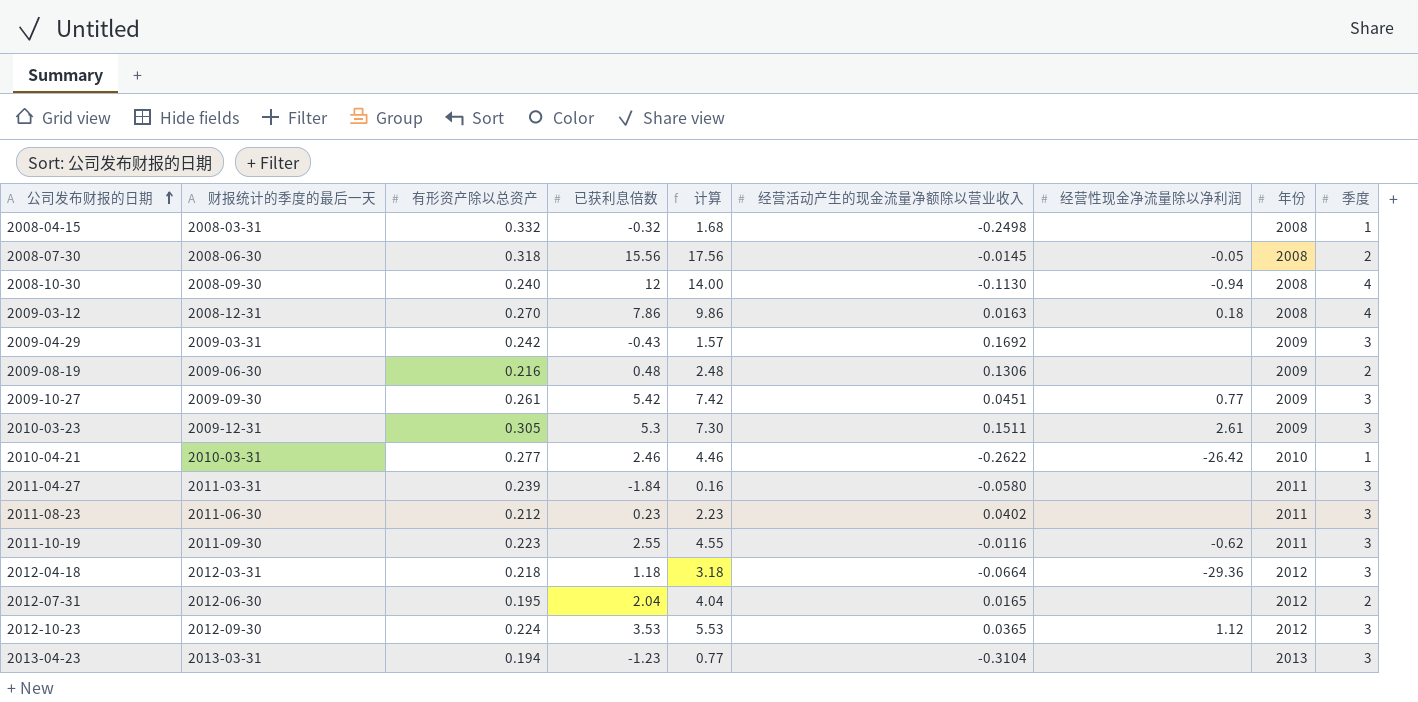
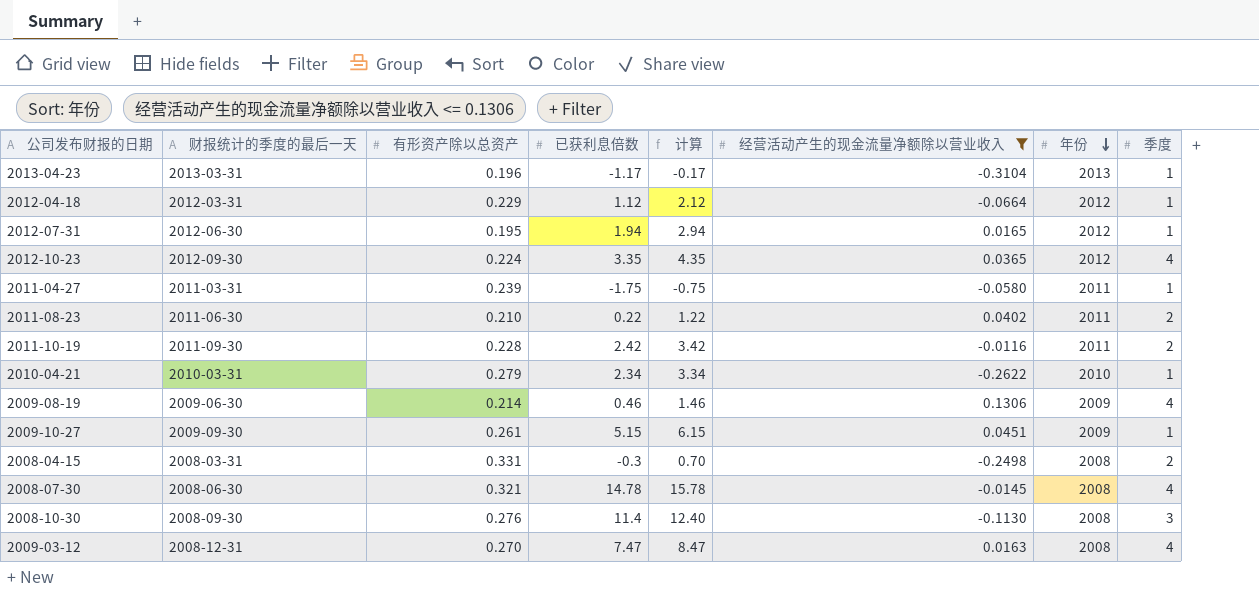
filter: none -> 经营活动产生的现金流量净额除以营业收入 <= 0.1306
row order: 公司发布财报的日期 ascending -> 年份 descending
column 经营性现金净流量除以净利润 | position: 7 -> none
column 计算 | formula: [已获利息倍数] + 2 -> [已获利息倍数] + 1
2013-04-23 | 有形资产除以总资产: 0.194 -> 0.196
2013-04-23 | 已获利息倍数: -1.23 -> -1.17
2013-04-23 | 季度: 3 -> 1
2012-04-18 | 有形资产除以总资产: 0.218 -> 0.229
2012-04-18 | 已获利息倍数: 1.18 -> 1.12
2012-04-18 | 季度: 3 -> 1
2012-07-31 | 已获利息倍数: 2.04 -> 1.94
2012-07-31 | 季度: 2 -> 1
2012-10-23 | 已获利息倍数: 3.53 -> 3.35
2012-10-23 | 季度: 3 -> 4
2011-04-27 | 已获利息倍数: -1.84 -> -1.75
2011-04-27 | 季度: 3 -> 1
2011-08-23 | 有形资产除以总资产: 0.212 -> 0.210
2011-08-23 | 已获利息倍数: 0.23 -> 0.22
2011-08-23 | 季度: 3 -> 2
2011-10-19 | 有形资产除以总资产: 0.223 -> 0.228
2011-10-19 | 已获利息倍数: 2.55 -> 2.42
2011-10-19 | 季度: 3 -> 2
2010-04-21 | 有形资产除以总资产: 0.277 -> 0.279
2010-04-21 | 已获利息倍数: 2.46 -> 2.34
2009-08-19 | 有形资产除以总资产: 0.216 -> 0.214
2009-08-19 | 已获利息倍数: 0.48 -> 0.46
2009-08-19 | 季度: 2 -> 4
2009-10-27 | 已获利息倍数: 5.42 -> 5.15
2009-10-27 | 季度: 3 -> 1
2008-04-15 | 有形资产除以总资产: 0.332 -> 0.331
2008-04-15 | 已获利息倍数: -0.32 -> -0.3
2008-04-15 | 季度: 1 -> 2
2008-07-30 | 有形资产除以总资产: 0.318 -> 0.321
2008-07-30 | 已获利息倍数: 15.56 -> 14.78
2008-07-30 | 季度: 2 -> 4
2008-10-30 | 有形资产除以总资产: 0.240 -> 0.276
2008-10-30 | 已获利息倍数: 12 -> 11.4
2008-10-30 | 季度: 4 -> 3
2009-03-12 | 已获利息倍数: 7.86 -> 7.47

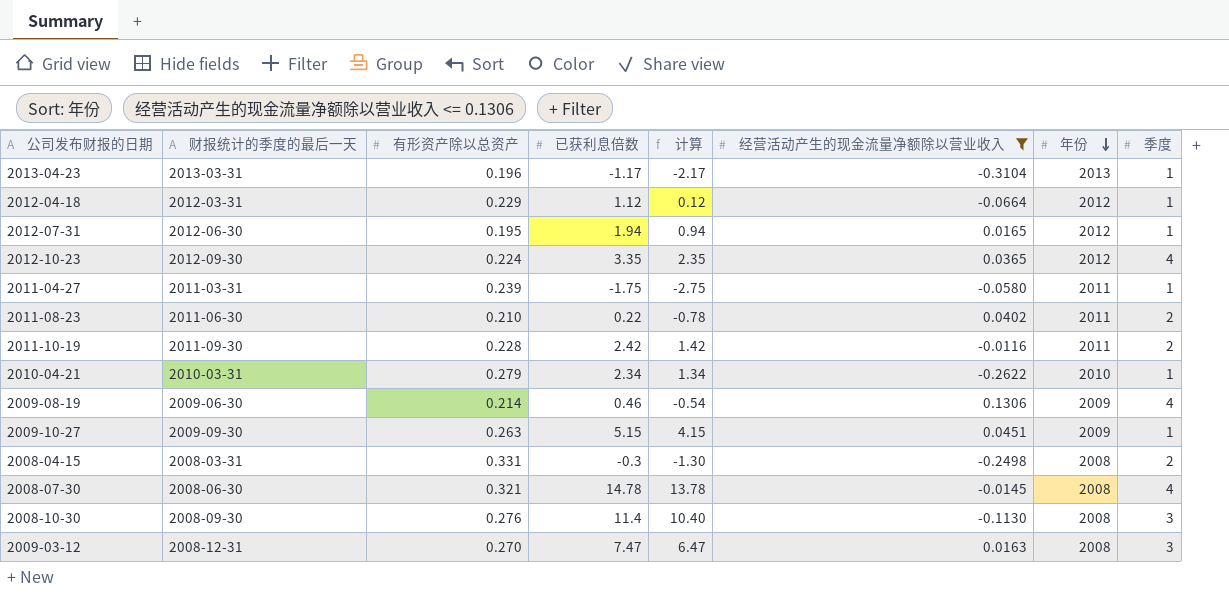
column 计算 | formula: [已获利息倍数] + 1 -> [已获利息倍数] - 1
2009-10-27 | 有形资产除以总资产: 0.261 -> 0.263
2009-03-12 | 季度: 4 -> 3

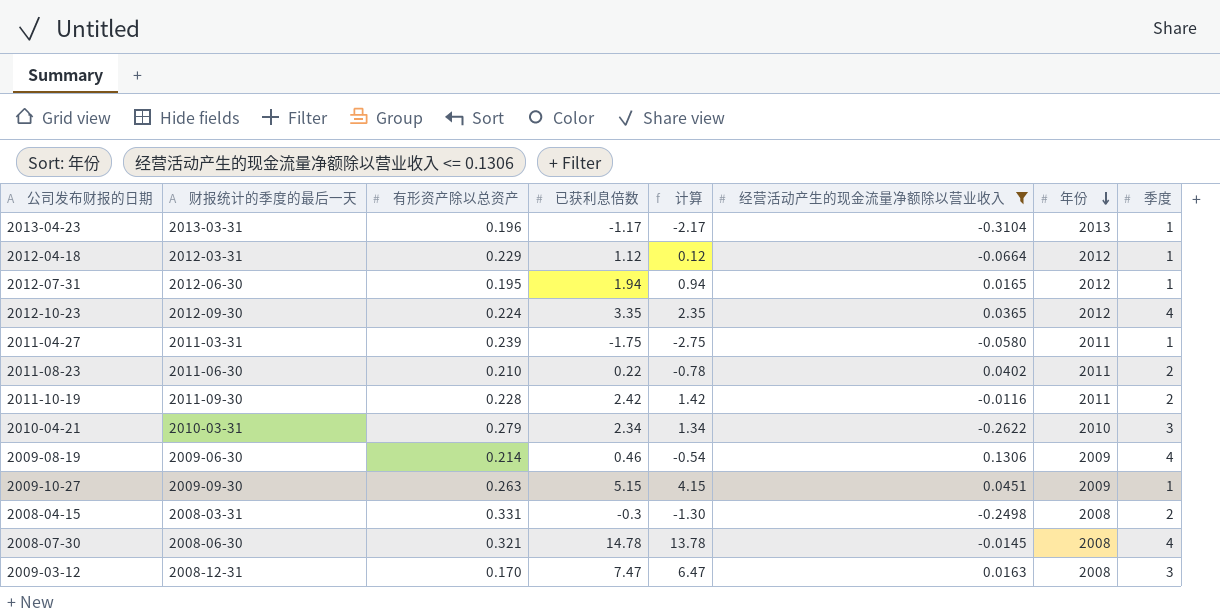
row 2008-10-30: 2008-09-30 | 0.276 | 11.4 | 10.40 | -0.1130 | 2008 | 3 -> none
2010-04-21 | 季度: 1 -> 3
2009-03-12 | 有形资产除以总资产: 0.270 -> 0.170

